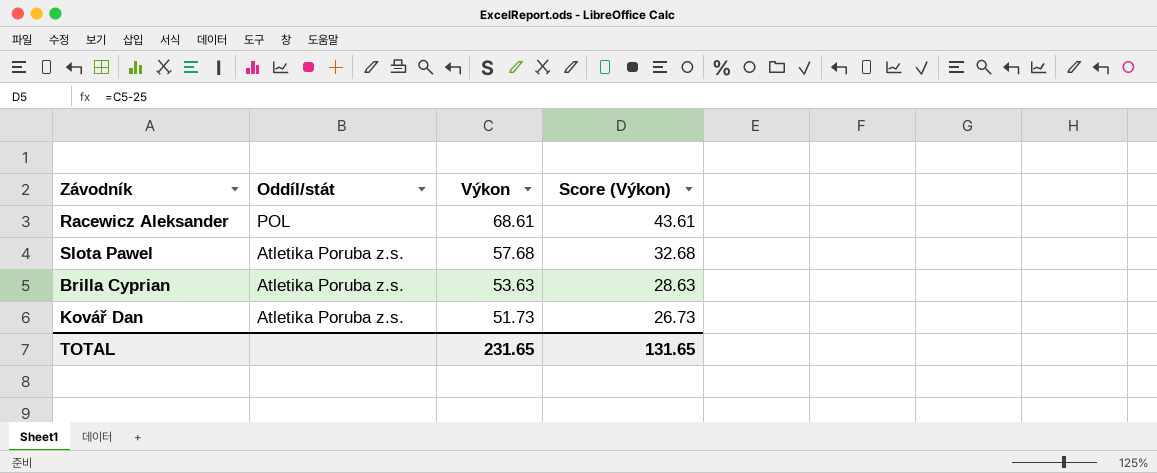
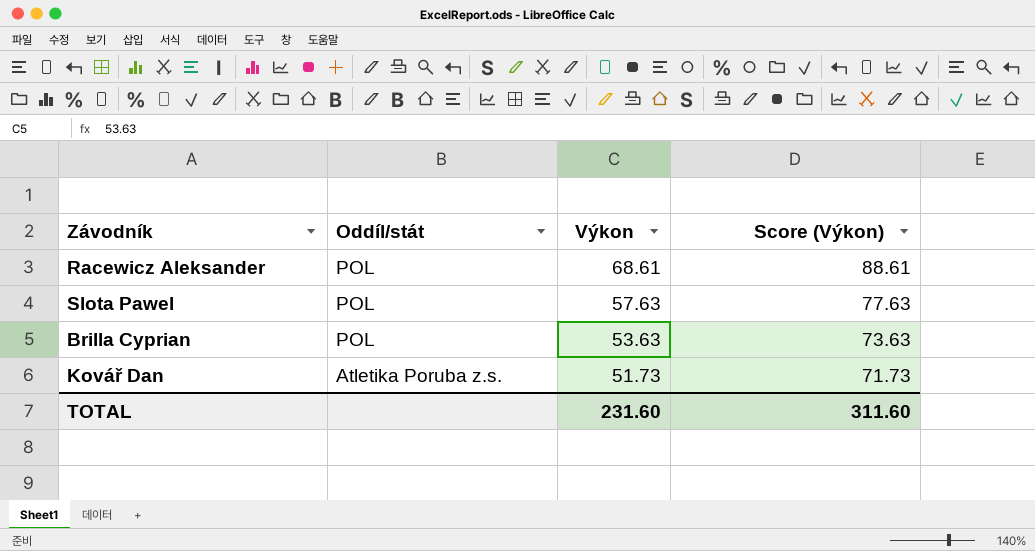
column Score (Výkon) | formula: [Výkon] - 25 -> [Výkon] + 20
Slota Pawel | Oddíl/stát: Atletika Poruba z.s. -> POL
Slota Pawel | Výkon: 57.68 -> 57.63
Brilla Cyprian | Oddíl/stát: Atletika Poruba z.s. -> POL
TOTAL | Výkon: 231.65 -> 231.60
TOTAL | Score (Výkon): 131.65 -> 311.60

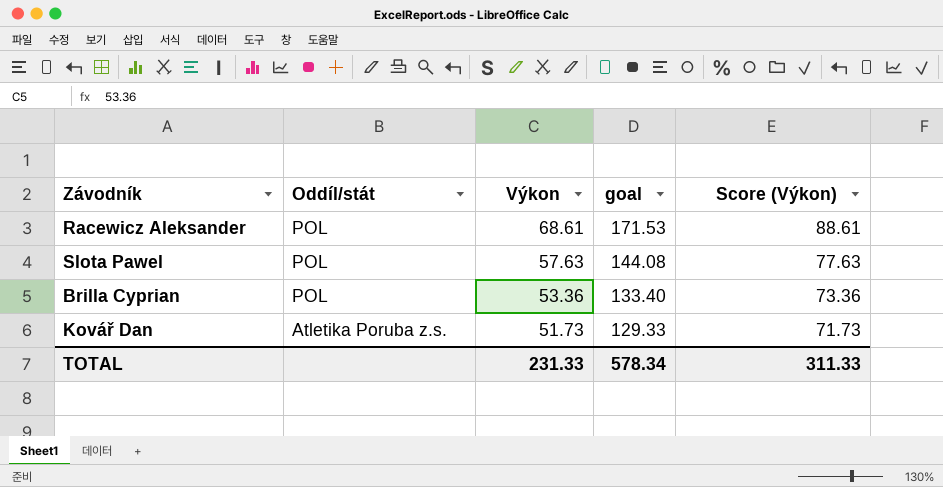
column goal | formula: none -> [Výkon] * 2.5
Brilla Cyprian | Výkon: 53.63 -> 53.36
Brilla Cyprian | Score (Výkon): 73.63 -> 73.36
TOTAL | Výkon: 231.60 -> 231.33
TOTAL | Score (Výkon): 311.60 -> 311.33

